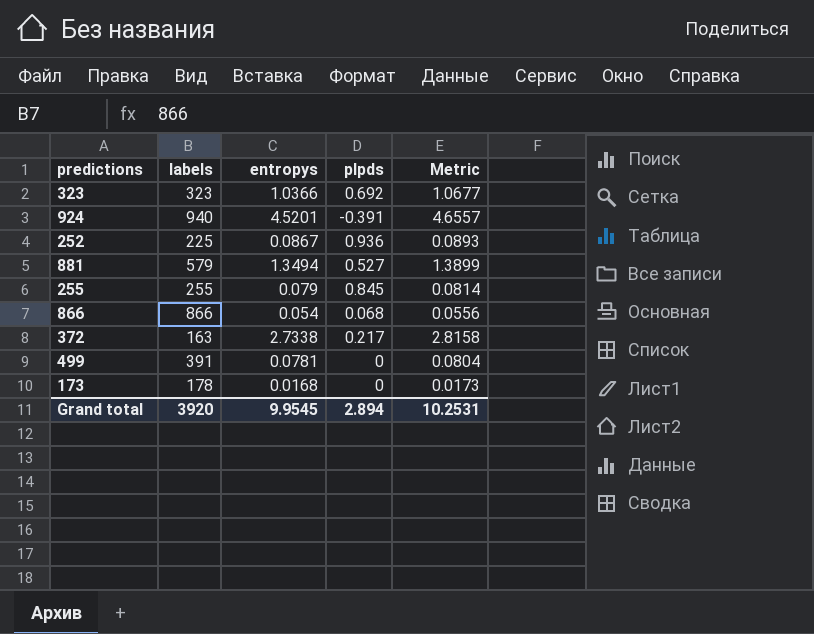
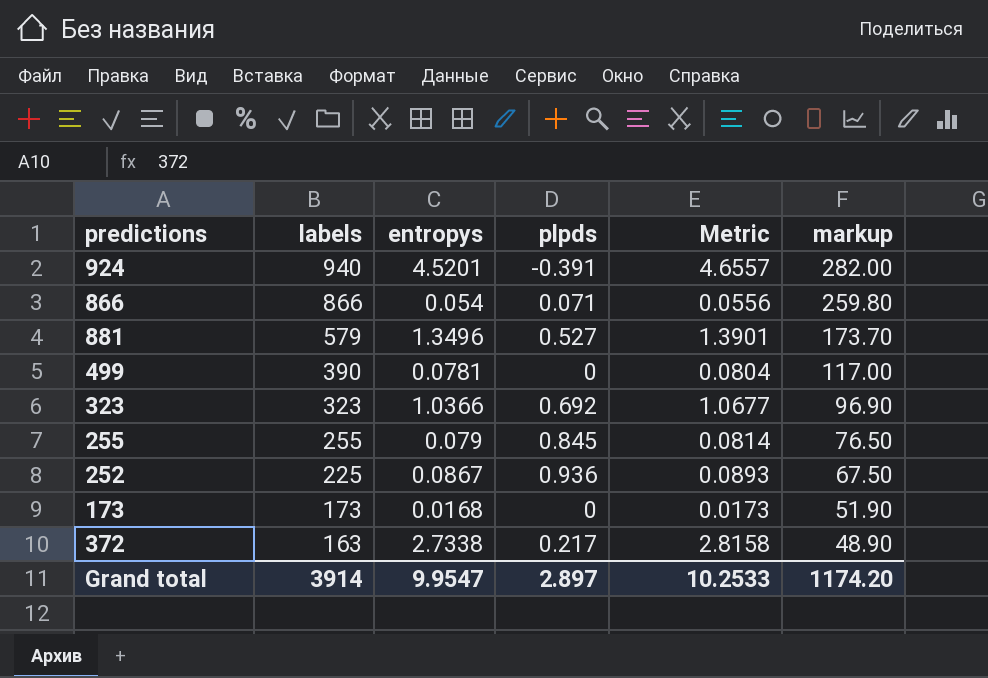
row order: none -> labels descending
column markup | formula: none -> [labels] * 0.3
866 | plpds: 0.068 -> 0.071
881 | entropys: 1.3494 -> 1.3496
881 | Metric: 1.3899 -> 1.3901
499 | labels: 391 -> 390
173 | labels: 178 -> 173
Grand total | labels: 3920 -> 3914
Grand total | entropys: 9.9545 -> 9.9547
Grand total | plpds: 2.894 -> 2.897
Grand total | Metric: 10.2531 -> 10.2533

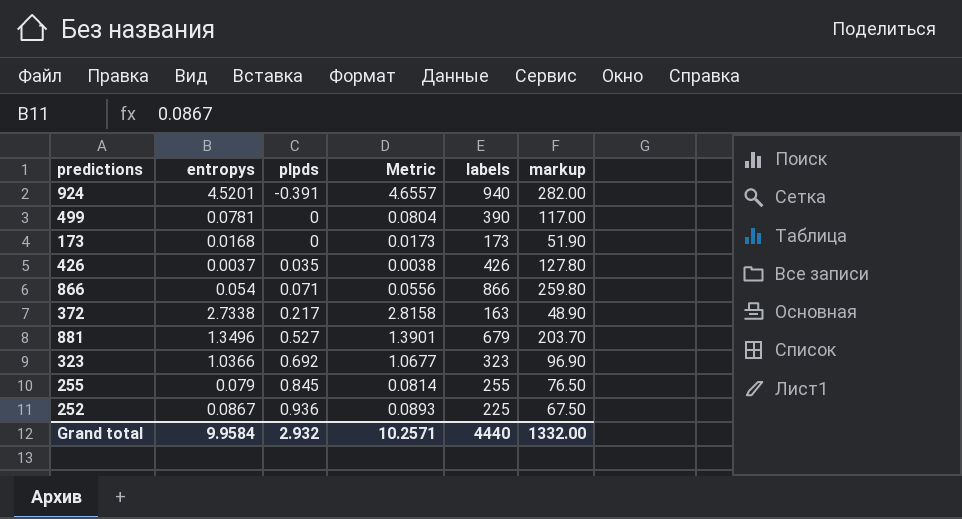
row order: labels descending -> plpds ascending
column labels | position: 2 -> 5
row 426: none -> 0.0037 | 0.035 | 0.0038 | 426 | 127.80
881 | labels: 579 -> 679
881 | markup: 173.70 -> 203.70
Grand total | entropys: 9.9547 -> 9.9584
Grand total | plpds: 2.897 -> 2.932
Grand total | Metric: 10.2533 -> 10.2571
Grand total | labels: 3914 -> 4440
Grand total | markup: 1174.20 -> 1332.00

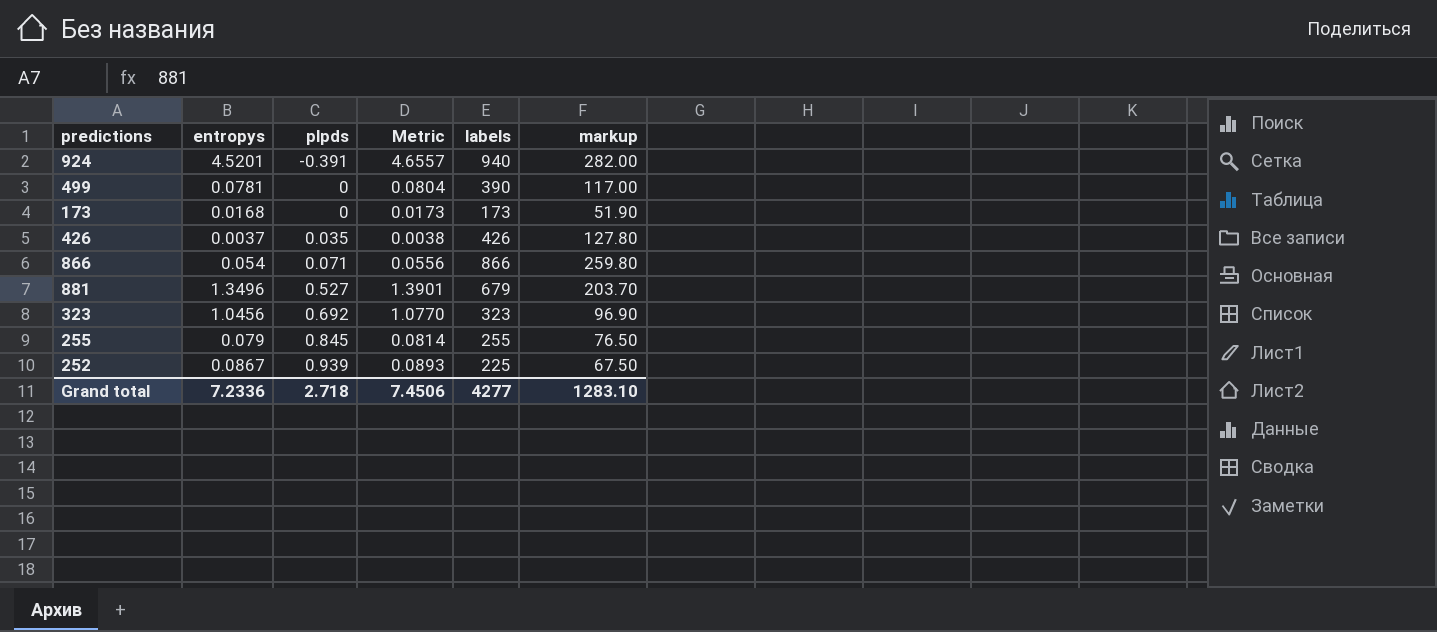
row 372: 2.7338 | 0.217 | 2.8158 | 163 | 48.90 -> none
323 | entropys: 1.0366 -> 1.0456
323 | Metric: 1.0677 -> 1.0770
252 | plpds: 0.936 -> 0.939
Grand total | entropys: 9.9584 -> 7.2336
Grand total | plpds: 2.932 -> 2.718
Grand total | Metric: 10.2571 -> 7.4506
Grand total | labels: 4440 -> 4277
Grand total | markup: 1332.00 -> 1283.10

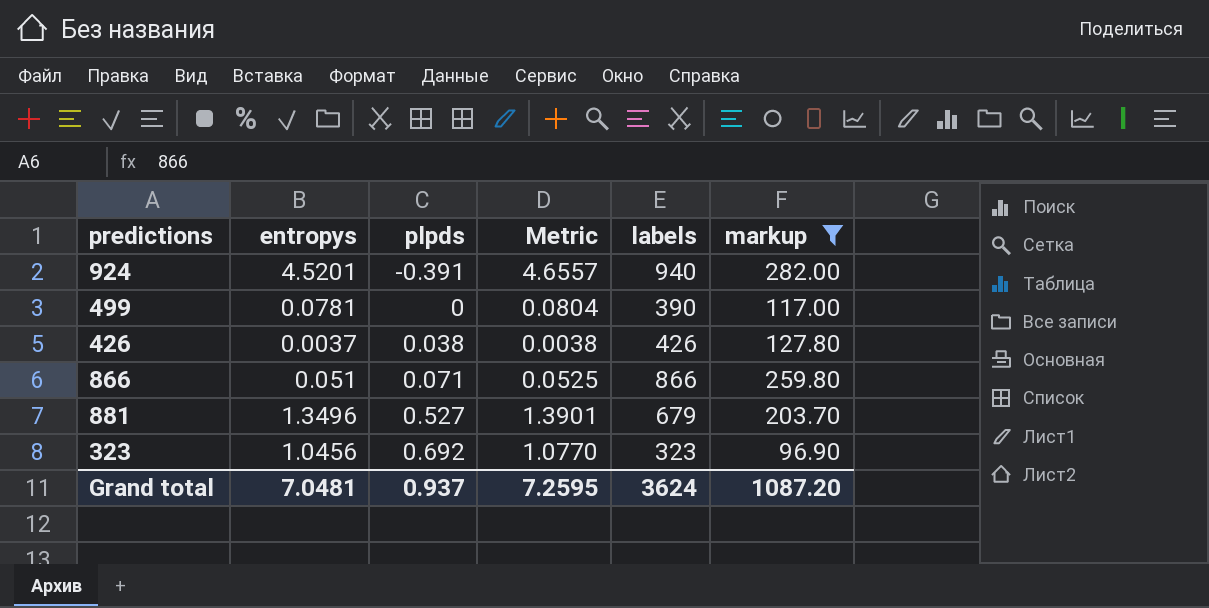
filter: none -> markup >= 96.90
426 | plpds: 0.035 -> 0.038
866 | entropys: 0.054 -> 0.051
866 | Metric: 0.0556 -> 0.0525
Grand total | entropys: 7.2336 -> 7.0481
Grand total | plpds: 2.718 -> 0.937
Grand total | Metric: 7.4506 -> 7.2595
Grand total | labels: 4277 -> 3624
Grand total | markup: 1283.10 -> 1087.20

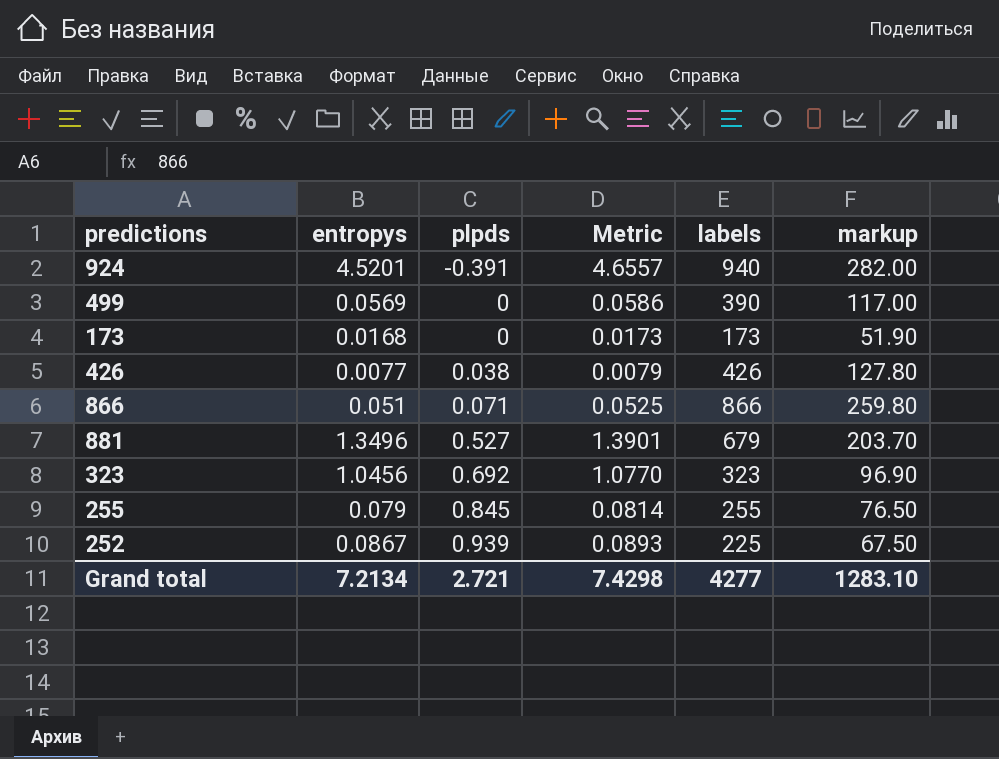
filter: markup >= 96.90 -> none
499 | entropys: 0.0781 -> 0.0569
499 | Metric: 0.0804 -> 0.0586
426 | entropys: 0.0037 -> 0.0077
426 | Metric: 0.0038 -> 0.0079
Grand total | entropys: 7.0481 -> 7.2134
Grand total | plpds: 0.937 -> 2.721
Grand total | Metric: 7.2595 -> 7.4298
Grand total | labels: 3624 -> 4277
Grand total | markup: 1087.20 -> 1283.10

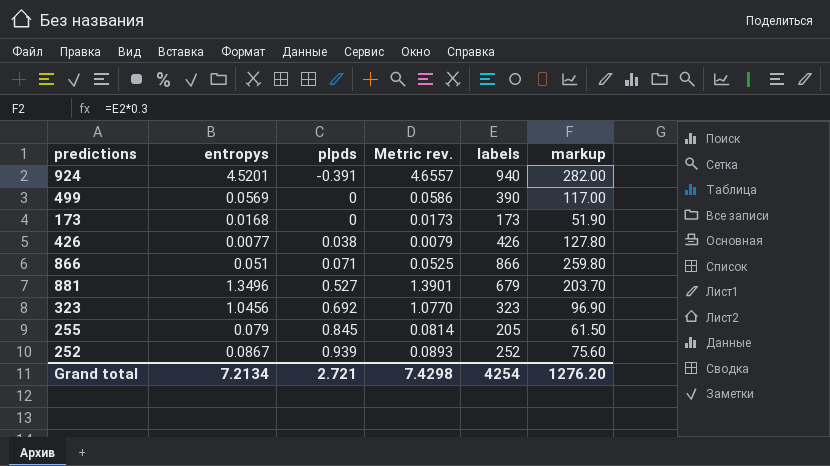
column name: Metric -> Metric rev.
255 | labels: 255 -> 205
255 | markup: 76.50 -> 61.50
252 | labels: 225 -> 252
252 | markup: 67.50 -> 75.60
Grand total | labels: 4277 -> 4254
Grand total | markup: 1283.10 -> 1276.20

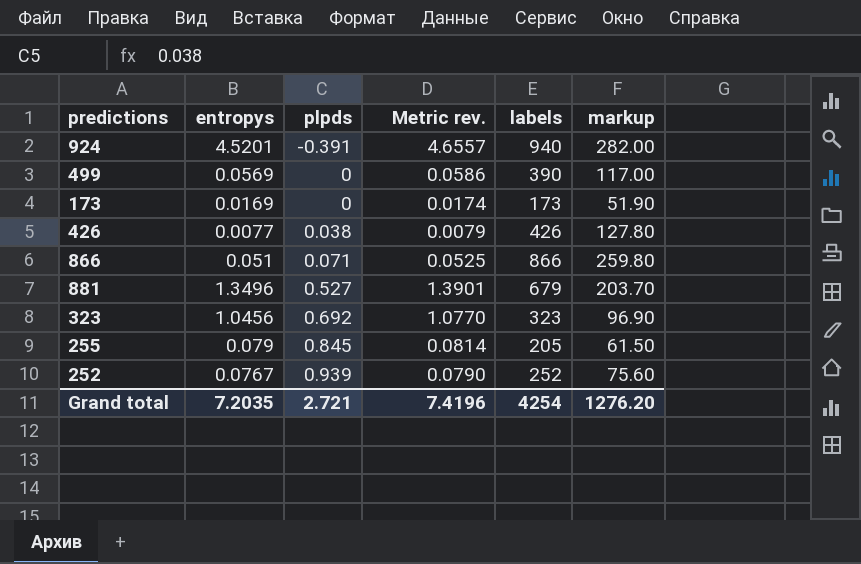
173 | entropys: 0.0168 -> 0.0169
173 | Metric rev.: 0.0173 -> 0.0174
252 | entropys: 0.0867 -> 0.0767
252 | Metric rev.: 0.0893 -> 0.0790
Grand total | entropys: 7.2134 -> 7.2035
Grand total | Metric rev.: 7.4298 -> 7.4196

